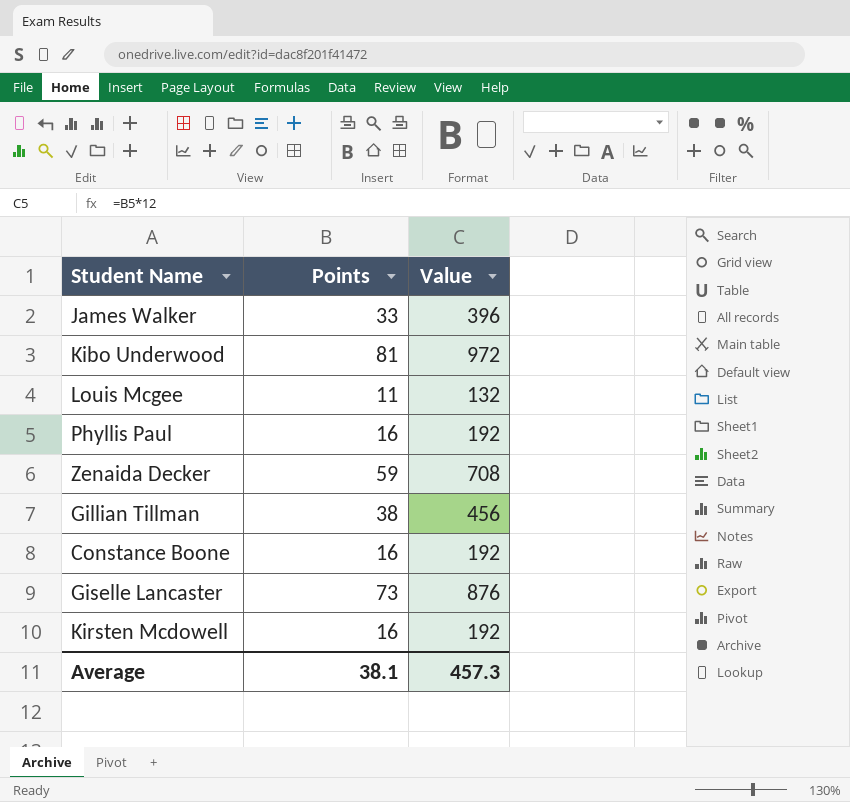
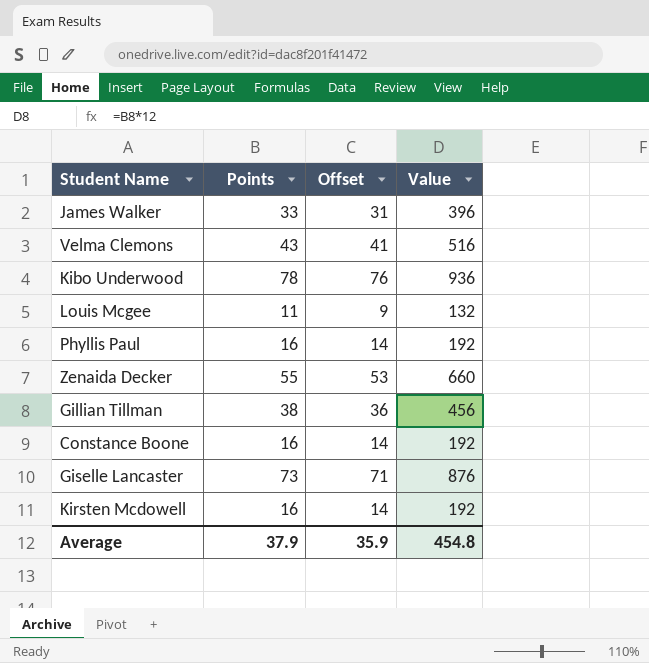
column Offset | formula: none -> [Points] - 2
row Velma Clemons: none -> 43 | 41 | 516
Kibo Underwood | Points: 81 -> 78
Kibo Underwood | Value: 972 -> 936
Zenaida Decker | Points: 59 -> 55
Zenaida Decker | Value: 708 -> 660
Average | Points: 38.1 -> 37.9
Average | Value: 457.3 -> 454.8

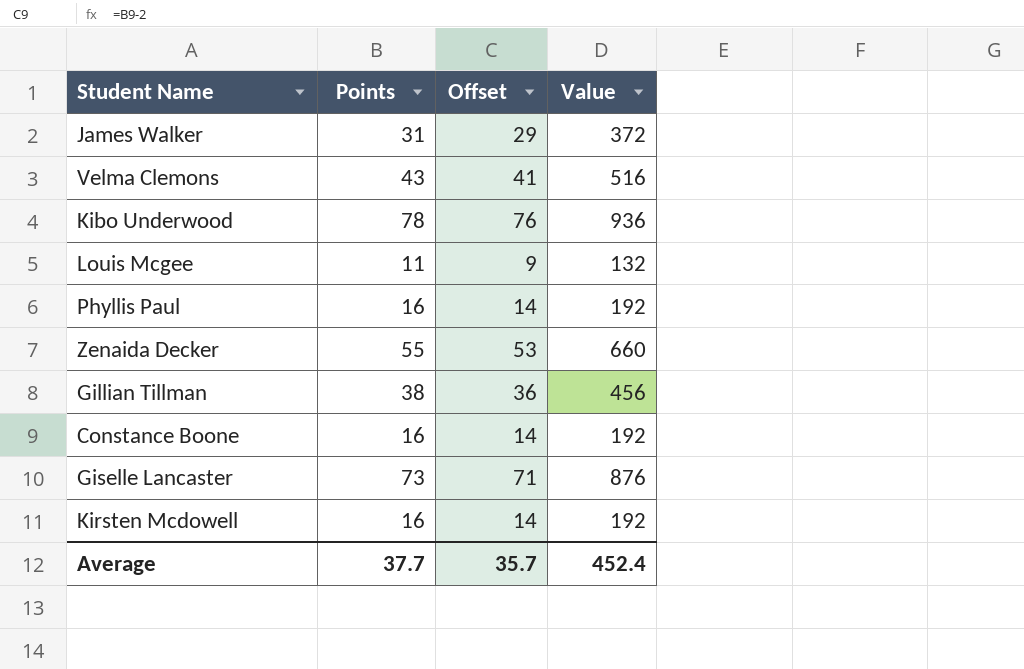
James Walker | Points: 33 -> 31
James Walker | Offset: 31 -> 29
James Walker | Value: 396 -> 372
Average | Points: 37.9 -> 37.7
Average | Offset: 35.9 -> 35.7
Average | Value: 454.8 -> 452.4

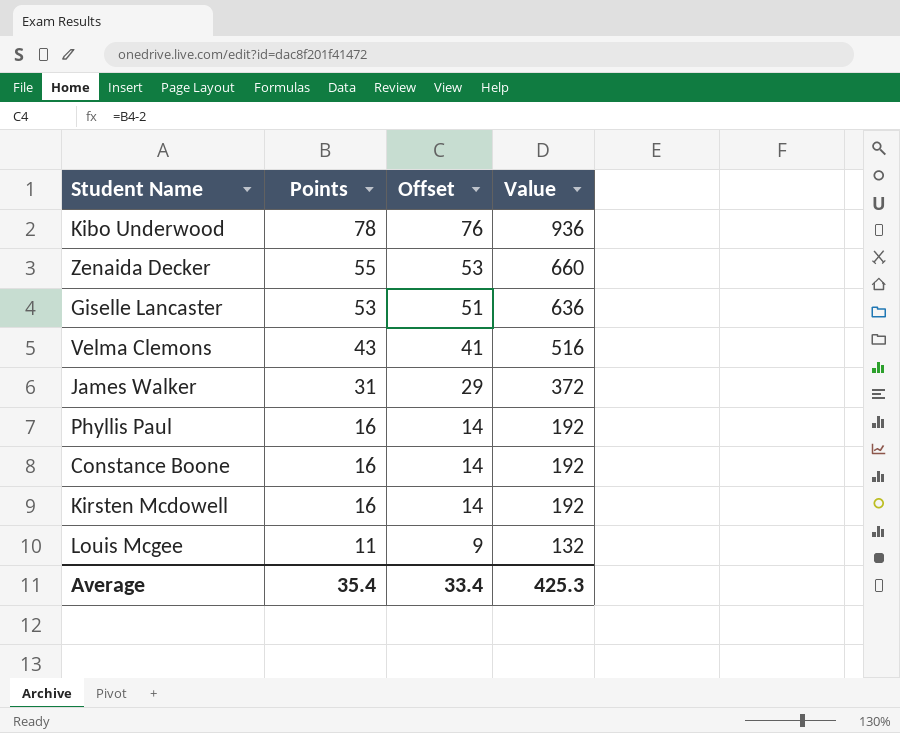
row order: none -> Points descending
row Gillian Tillman: 38 | 36 | 456 -> none
Giselle Lancaster | Points: 73 -> 53
Giselle Lancaster | Offset: 71 -> 51
Giselle Lancaster | Value: 876 -> 636
Average | Points: 37.7 -> 35.4
Average | Offset: 35.7 -> 33.4
Average | Value: 452.4 -> 425.3

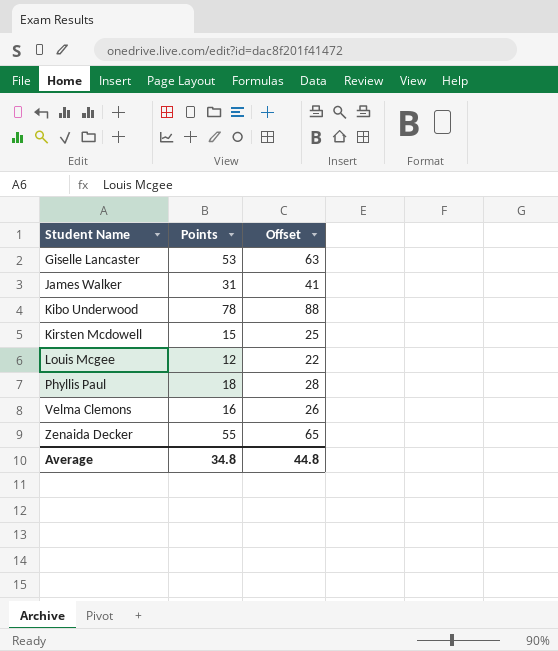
row order: Points descending -> Student Name ascending
column Value | formula: [Points] * 12 -> none
column Offset | formula: [Points] - 2 -> [Points] + 10
row Constance Boone: 16 | 14 | 192 -> none
Kirsten Mcdowell | Points: 16 -> 15
Louis Mcgee | Points: 11 -> 12
Phyllis Paul | Points: 16 -> 18
Velma Clemons | Points: 43 -> 16
Average | Points: 35.4 -> 34.8
Average | Offset: 33.4 -> 44.8

